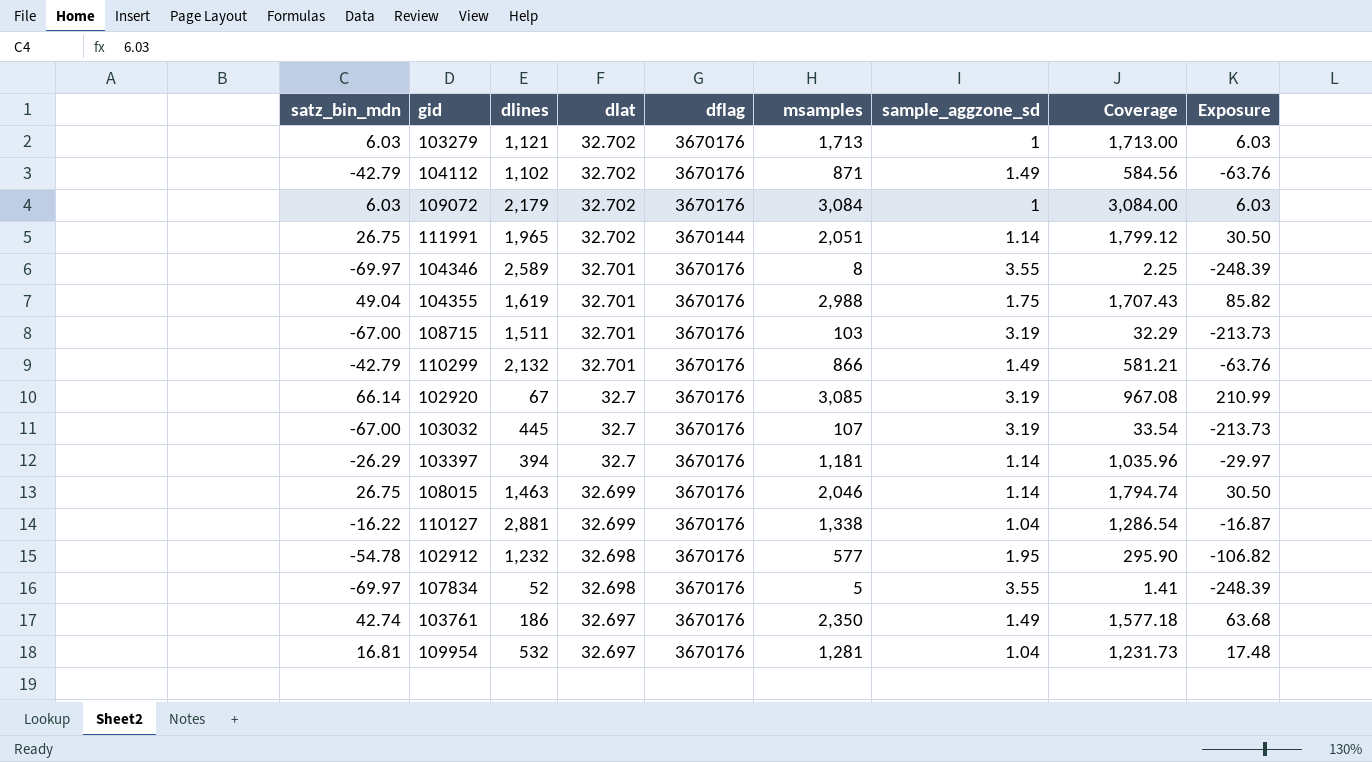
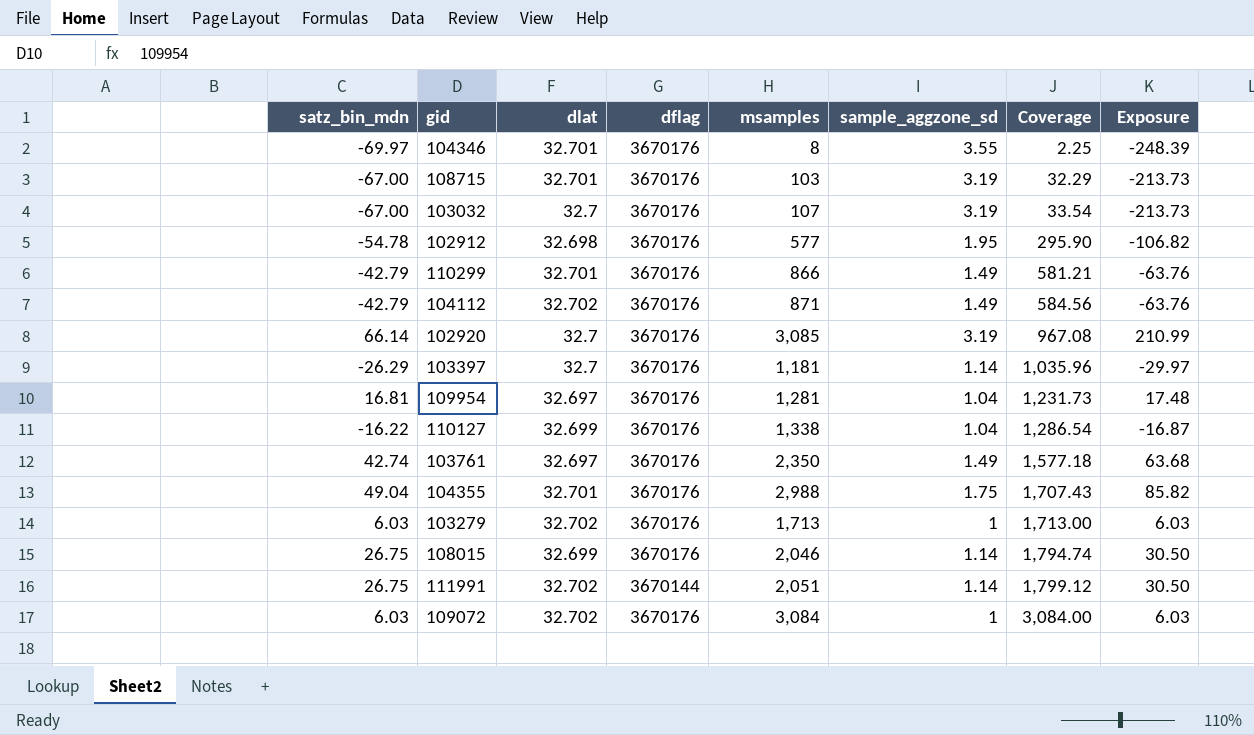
row order: dlat descending -> Coverage ascending
column dlines | position: 3 -> none
row 107834: -69.97 | 52 | 32.698 | 3670176 | 5 | 3.55 | 1.41 | -248.39 -> none

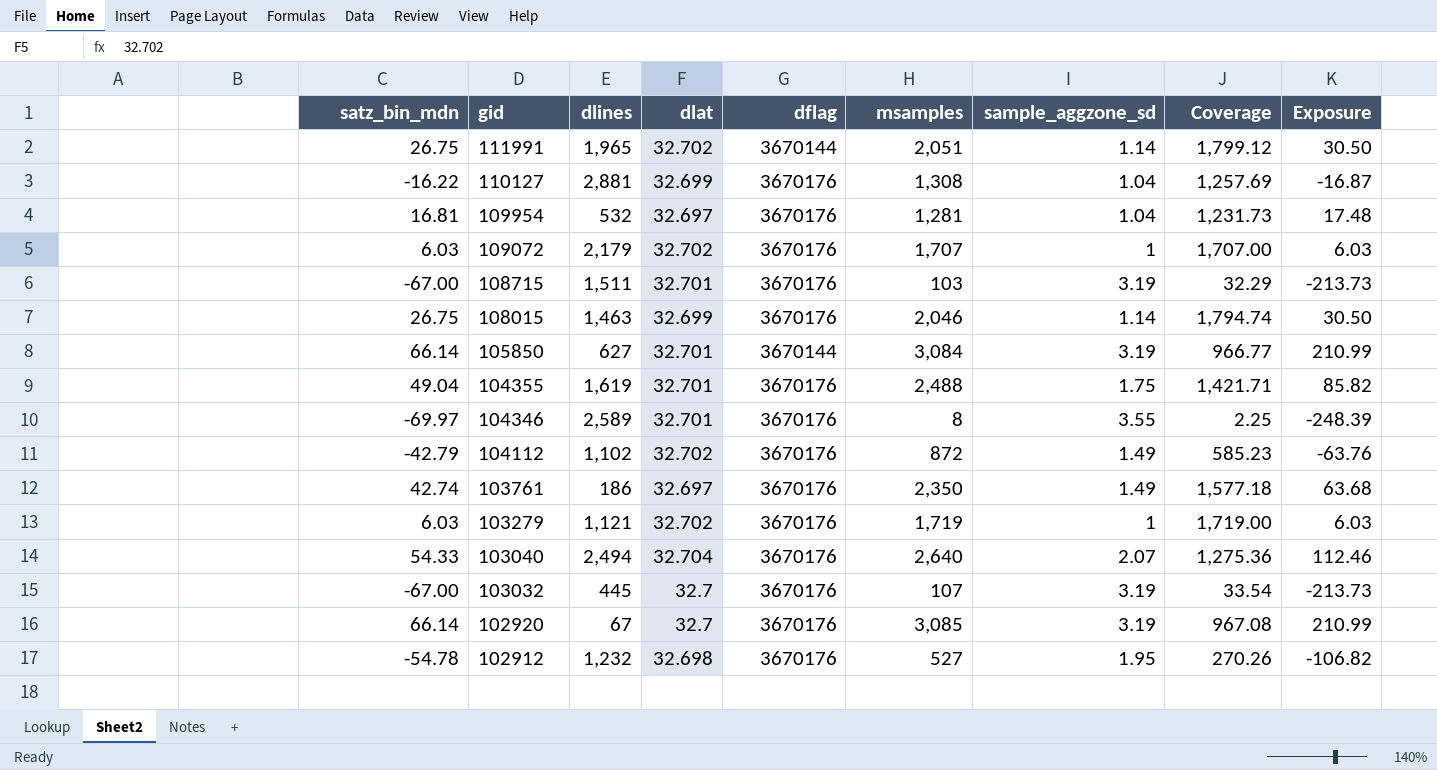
row order: Coverage ascending -> gid descending
column dlines | position: none -> 3
row 110299: -42.79 | 32.701 | 3670176 | 866 | 1.49 | 581.21 | -63.76 -> none
row 103397: -26.29 | 32.7 | 3670176 | 1,181 | 1.14 | 1,035.96 | -29.97 -> none
110127 | msamples: 1,338 -> 1,308
110127 | Coverage: 1,286.54 -> 1,257.69
109072 | msamples: 3,084 -> 1,707
109072 | Coverage: 3,084.00 -> 1,707.00
row 105850: none -> 66.14 | 627 | 32.701 | 3670144 | 3,084 | 3.19 | 966.77 | 210.99
104355 | msamples: 2,988 -> 2,488
104355 | Coverage: 1,707.43 -> 1,421.71
104112 | msamples: 871 -> 872
104112 | Coverage: 584.56 -> 585.23
103279 | msamples: 1,713 -> 1,719
103279 | Coverage: 1,713.00 -> 1,719.00
row 103040: none -> 54.33 | 2,494 | 32.704 | 3670176 | 2,640 | 2.07 | 1,275.36 | 112.46
102912 | msamples: 577 -> 527
102912 | Coverage: 295.90 -> 270.26

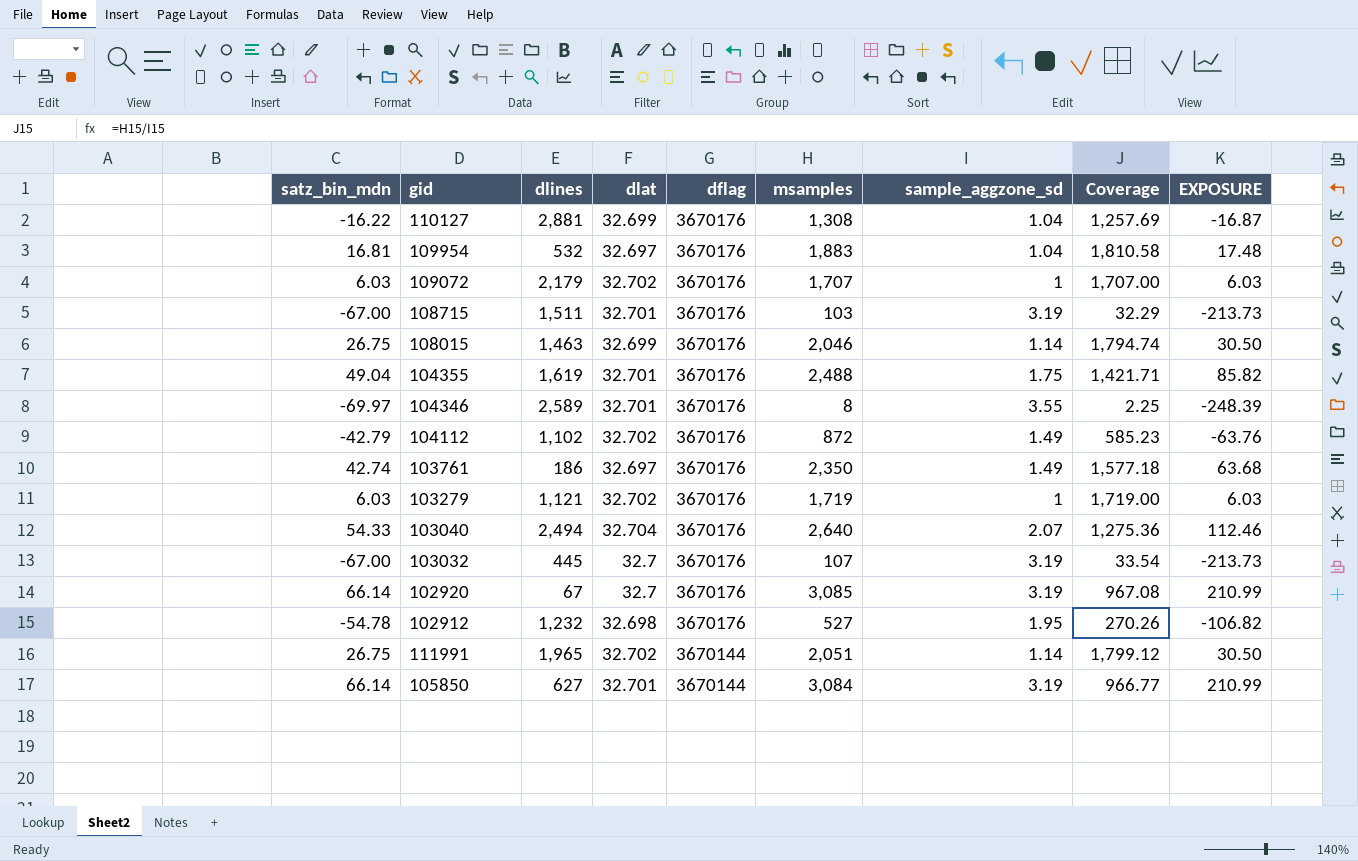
row order: gid descending -> dflag descending
column name: Exposure -> EXPOSURE
109954 | msamples: 1,281 -> 1,883
109954 | Coverage: 1,231.73 -> 1,810.58

